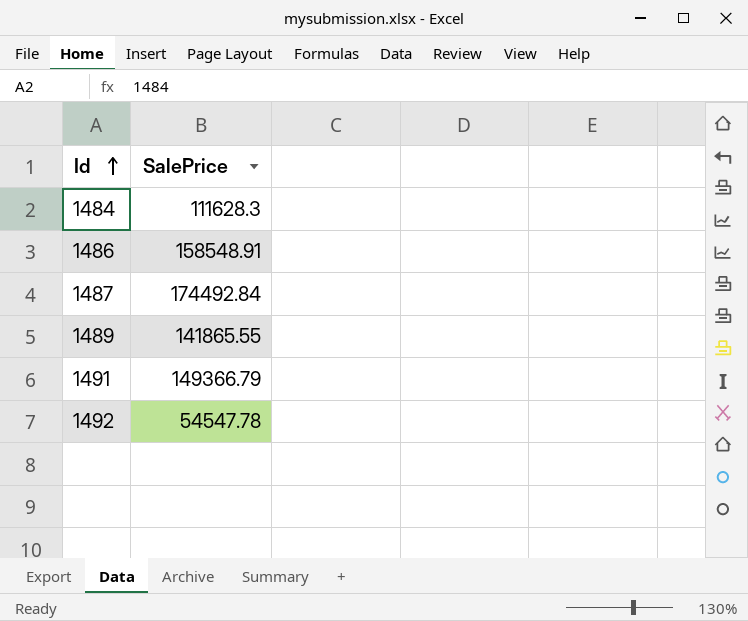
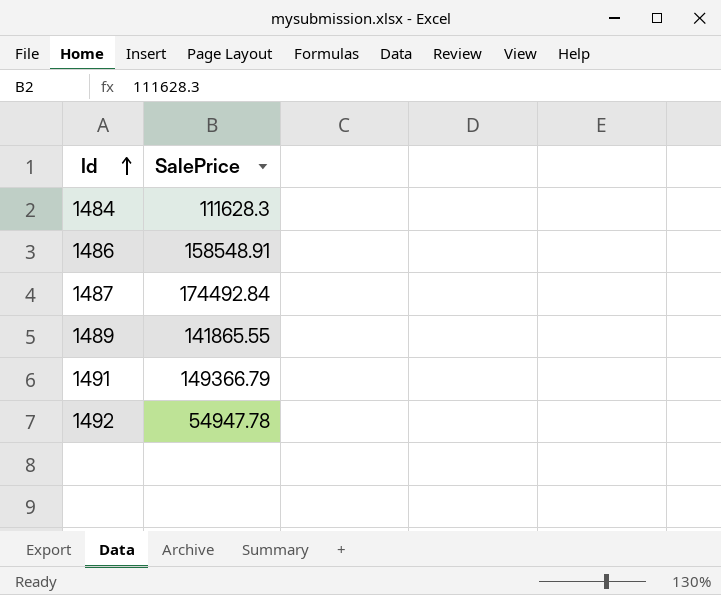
1492 | SalePrice: 54547.78 -> 54947.78

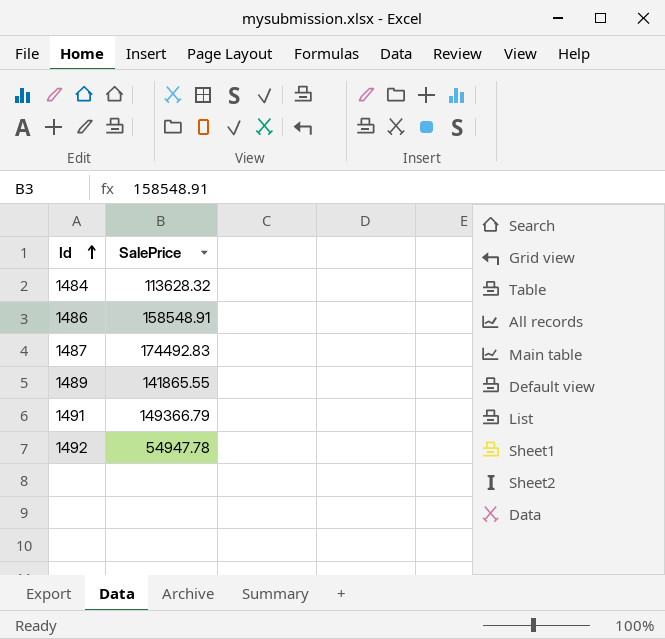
1484 | SalePrice: 111628.3 -> 113628.32
1487 | SalePrice: 174492.84 -> 174492.83

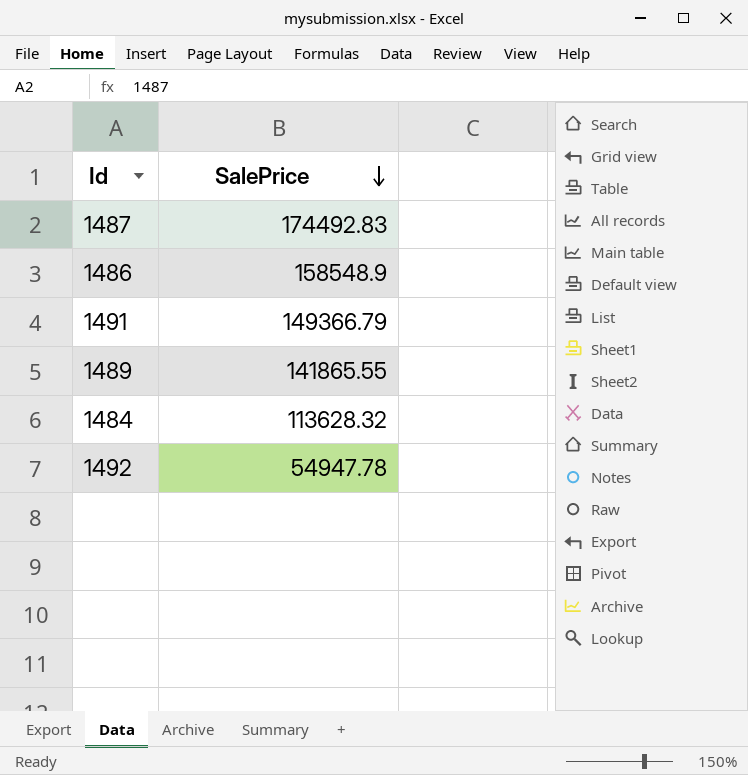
row order: Id ascending -> SalePrice descending
1486 | SalePrice: 158548.91 -> 158548.9

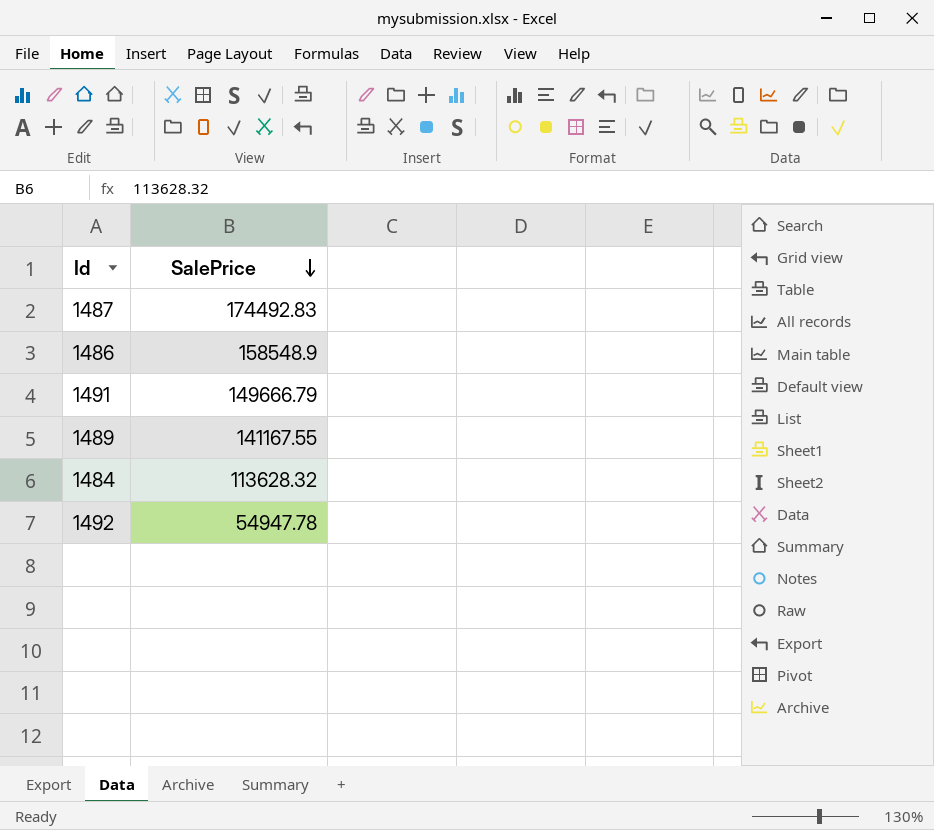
1491 | SalePrice: 149366.79 -> 149666.79
1489 | SalePrice: 141865.55 -> 141167.55

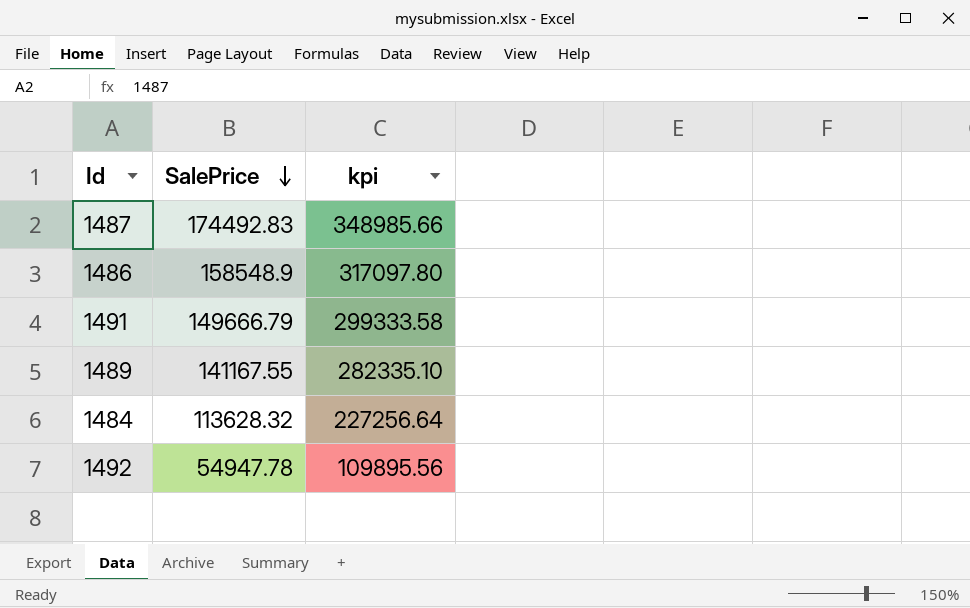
column kpi | formula: none -> [SalePrice] * 2

